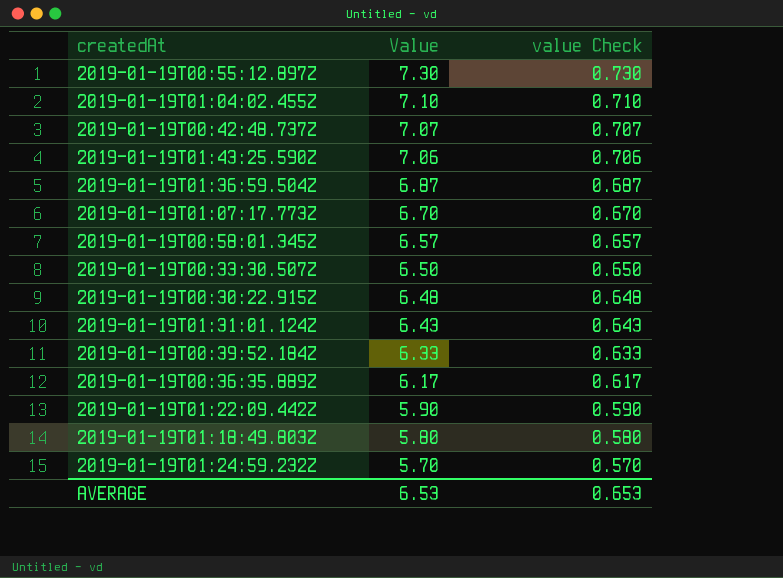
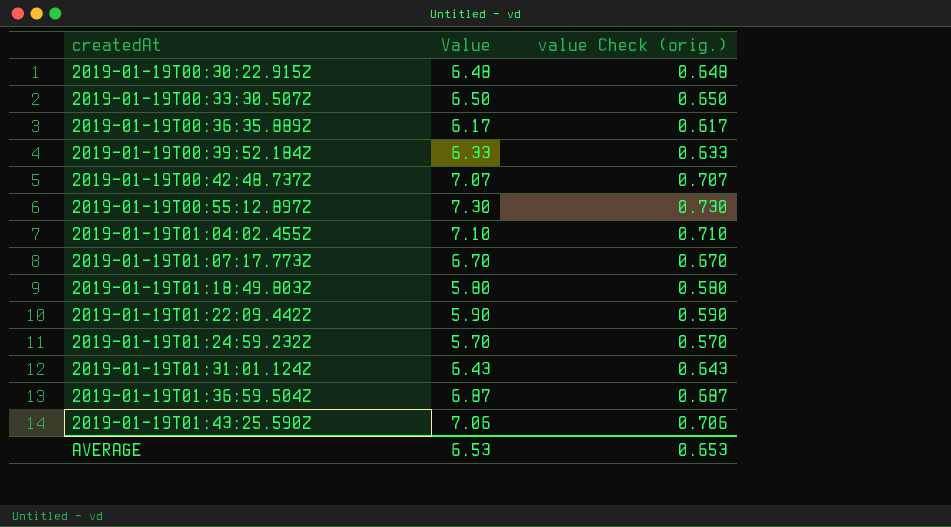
row order: Value descending -> createdAt ascending
column name: value Check -> value Check (orig.)
row 2019-01-19T00:58:01.345Z: 6.57 | 0.657 -> none

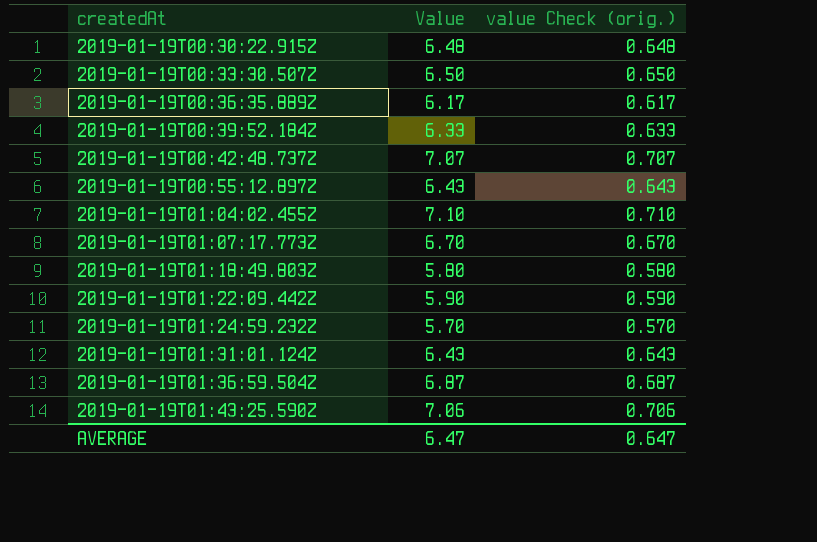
2019-01-19T00:55:12.897Z | Value: 7.30 -> 6.43
2019-01-19T00:55:12.897Z | value Check (orig.): 0.730 -> 0.643
AVERAGE | Value: 6.53 -> 6.47
AVERAGE | value Check (orig.): 0.653 -> 0.647

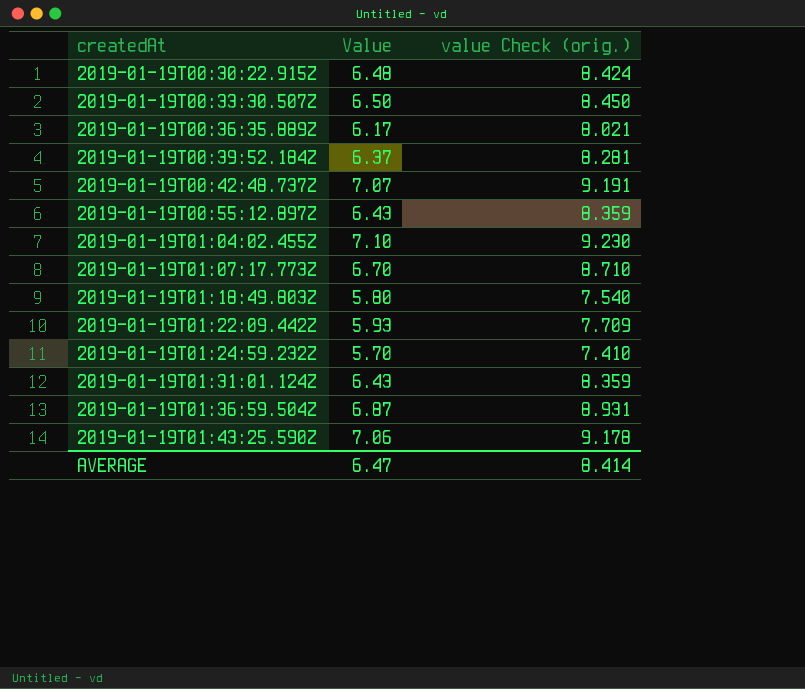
column value Check (orig.) | formula: [Value] * 0.1 -> [Value] * 1.3
2019-01-19T00:39:52.184Z | Value: 6.33 -> 6.37
2019-01-19T01:22:09.442Z | Value: 5.90 -> 5.93
AVERAGE | value Check (orig.): 0.647 -> 8.414

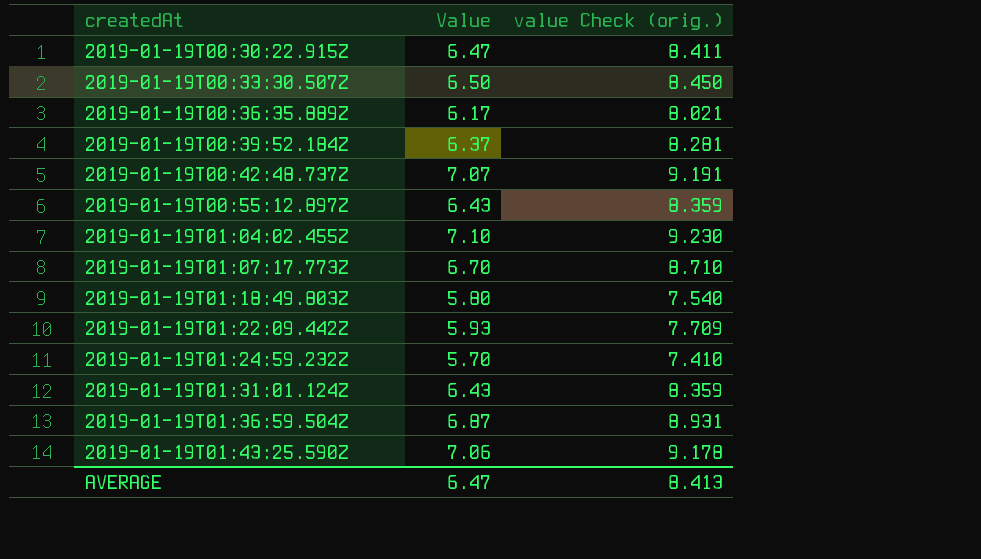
2019-01-19T00:30:22.915Z | Value: 6.48 -> 6.47
2019-01-19T00:30:22.915Z | value Check (orig.): 8.424 -> 8.411
AVERAGE | value Check (orig.): 8.414 -> 8.413

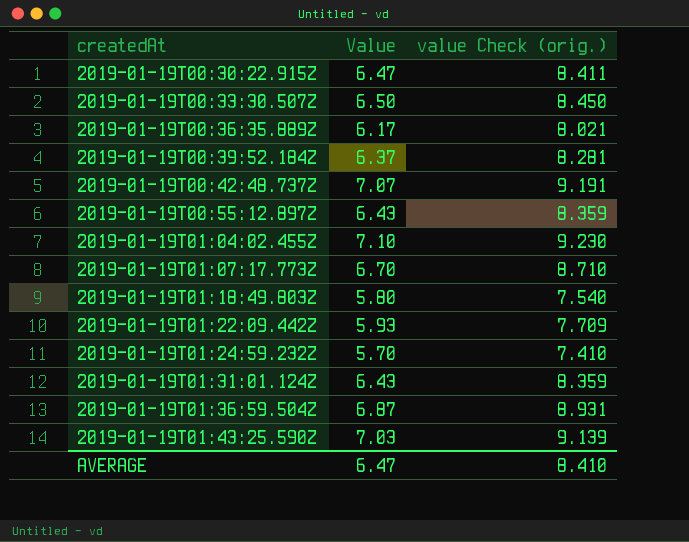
2019-01-19T01:43:25.590Z | Value: 7.06 -> 7.03
2019-01-19T01:43:25.590Z | value Check (orig.): 9.178 -> 9.139
AVERAGE | value Check (orig.): 8.413 -> 8.410

